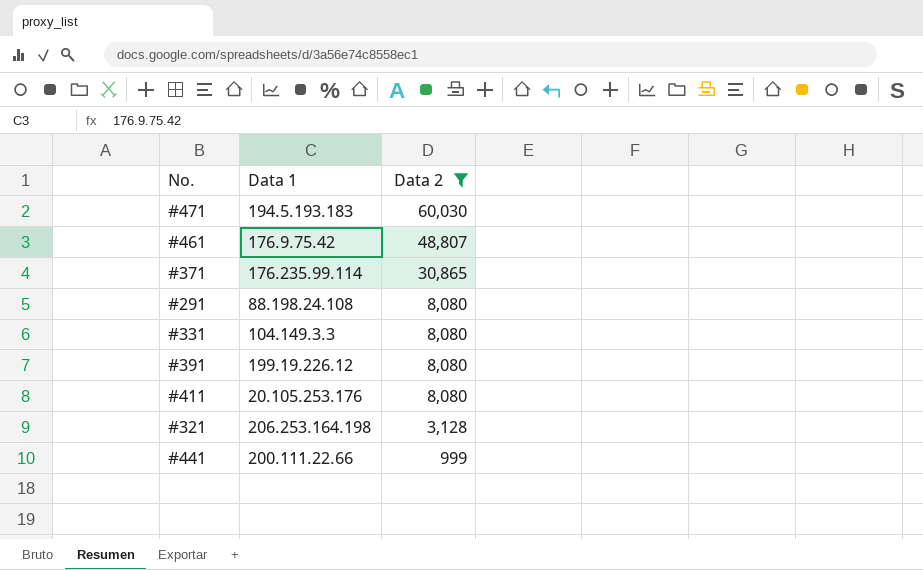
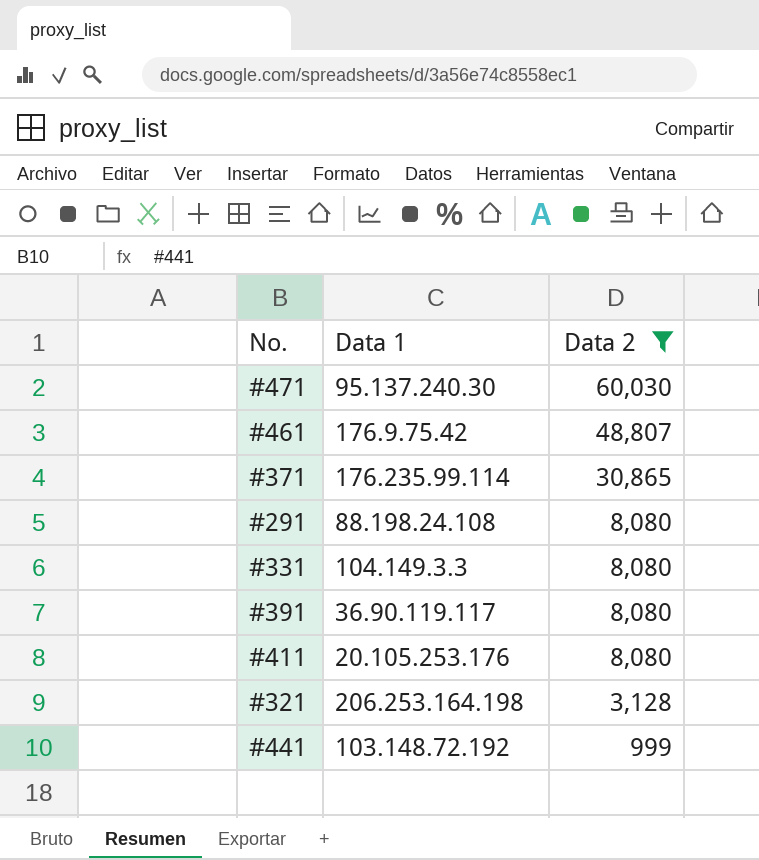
#471 | Data 1: 194.5.193.183 -> 95.137.240.30
#391 | Data 1: 199.19.226.12 -> 36.90.119.117
#441 | Data 1: 200.111.22.66 -> 103.148.72.192

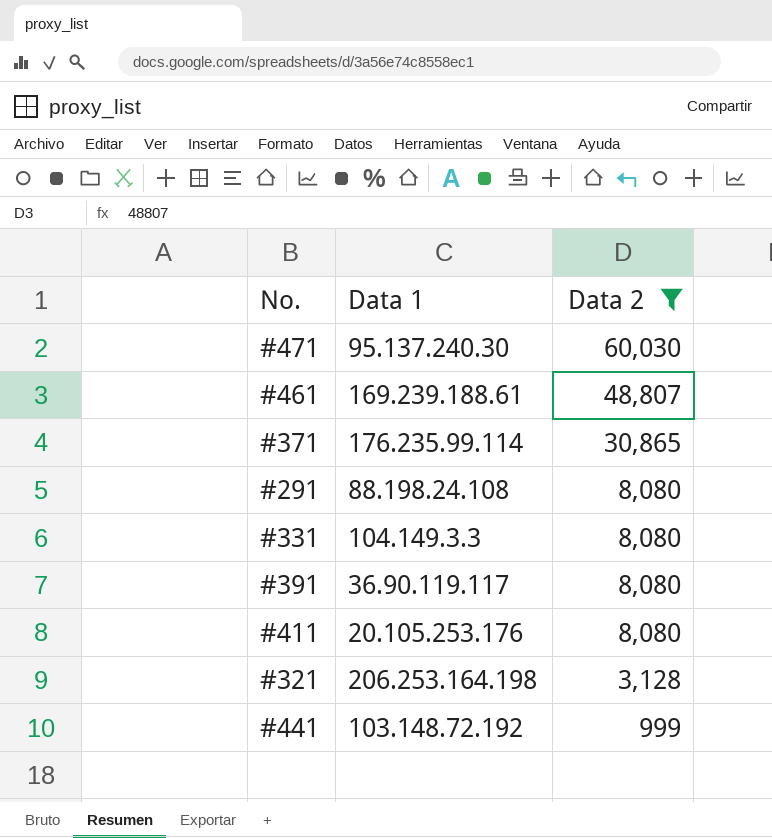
#461 | Data 1: 176.9.75.42 -> 169.239.188.61

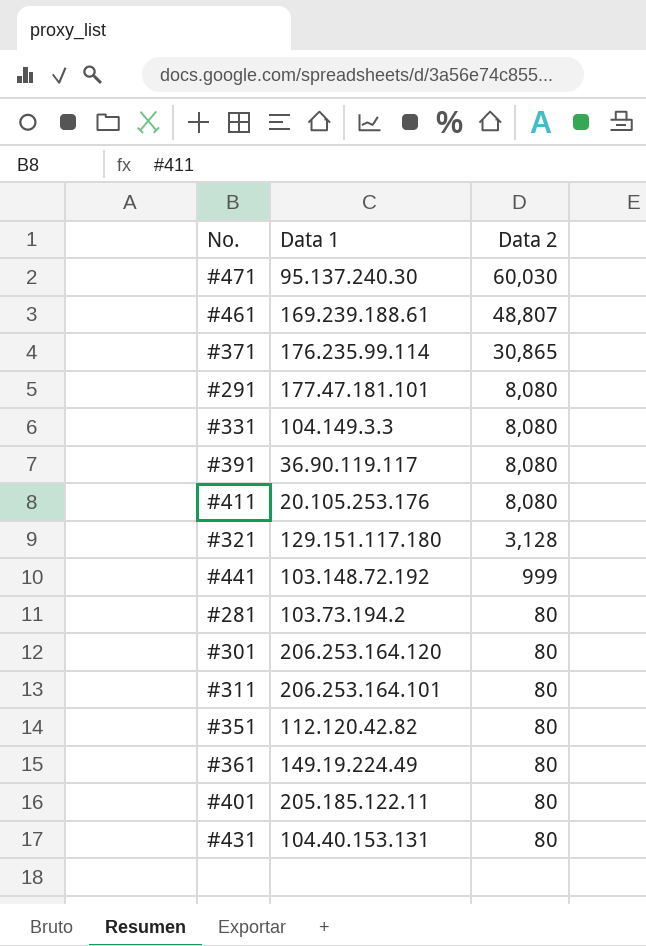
filter: Data 2 != 80 -> none
#291 | Data 1: 88.198.24.108 -> 177.47.181.101
#321 | Data 1: 206.253.164.198 -> 129.151.117.180

